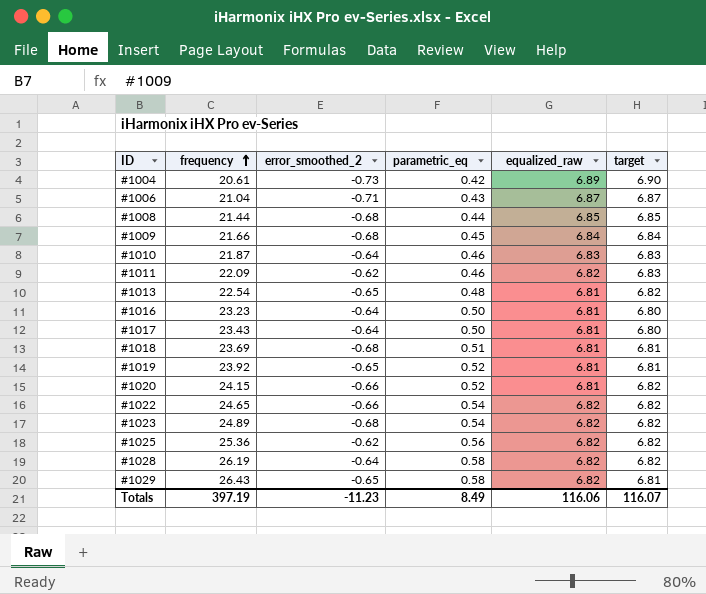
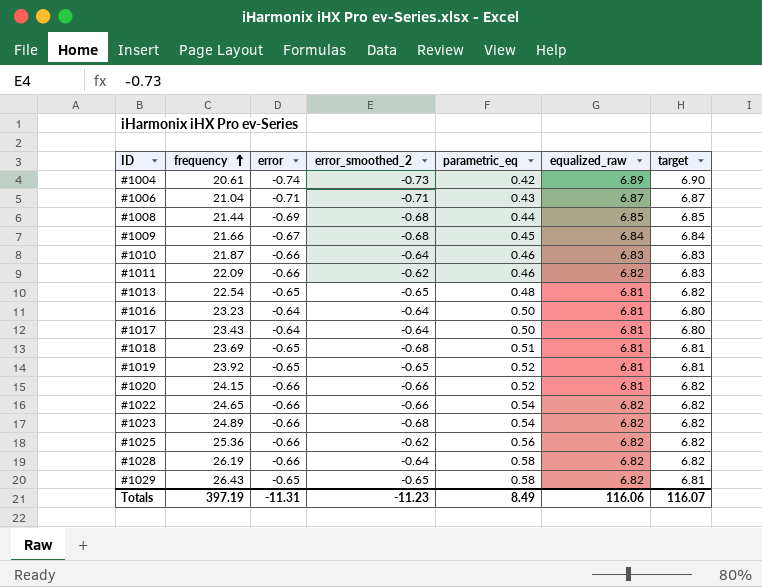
column error | position: none -> 3

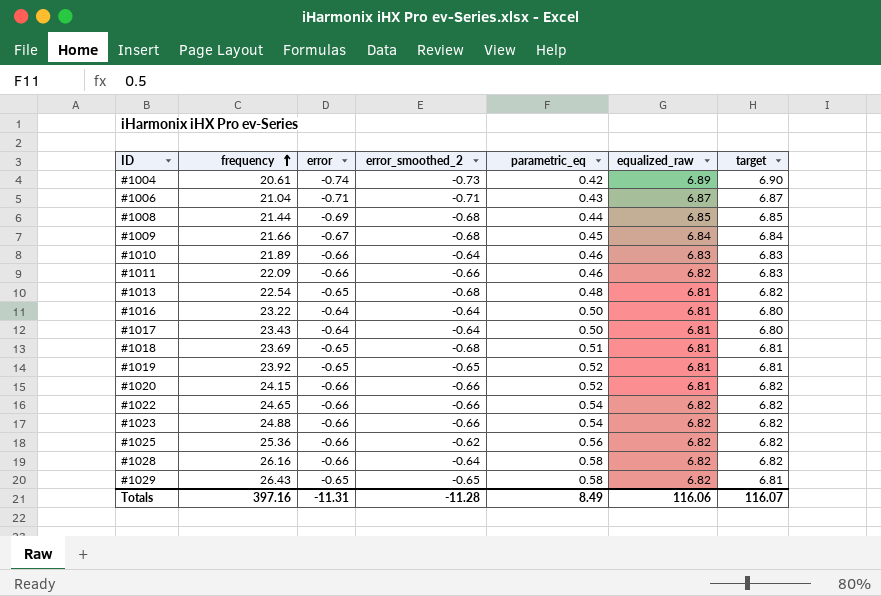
#1010 | frequency: 21.87 -> 21.89
#1011 | error_smoothed_2: -0.62 -> -0.66
#1013 | error_smoothed_2: -0.65 -> -0.68
#1016 | frequency: 23.23 -> 23.22
#1023 | frequency: 24.89 -> 24.88
#1023 | error_smoothed_2: -0.68 -> -0.66
#1028 | frequency: 26.19 -> 26.16
Totals | frequency: 397.19 -> 397.16
Totals | error_smoothed_2: -11.23 -> -11.28

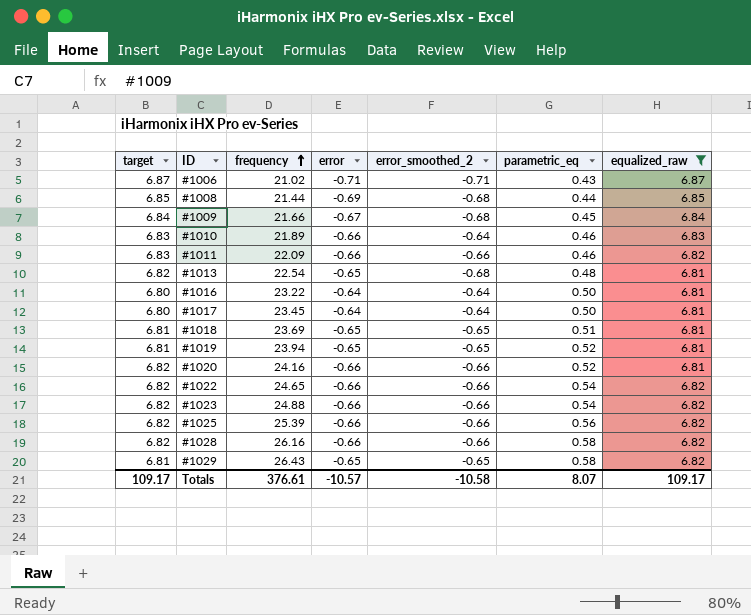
filter: none -> equalized_raw != 6.89
column target | position: 7 -> 1
#1006 | frequency: 21.04 -> 21.02
#1017 | frequency: 23.43 -> 23.45
#1018 | error_smoothed_2: -0.68 -> -0.65
#1019 | frequency: 23.92 -> 23.94
#1020 | frequency: 24.15 -> 24.16
#1025 | frequency: 25.36 -> 25.39
#1025 | error_smoothed_2: -0.62 -> -0.66
#1028 | error_smoothed_2: -0.64 -> -0.66
Totals | target: 116.07 -> 109.17
Totals | frequency: 397.16 -> 376.61
Totals | error: -11.31 -> -10.57
Totals | error_smoothed_2: -11.28 -> -10.58
Totals | parametric_eq: 8.49 -> 8.07
Totals | equalized_raw: 116.06 -> 109.17

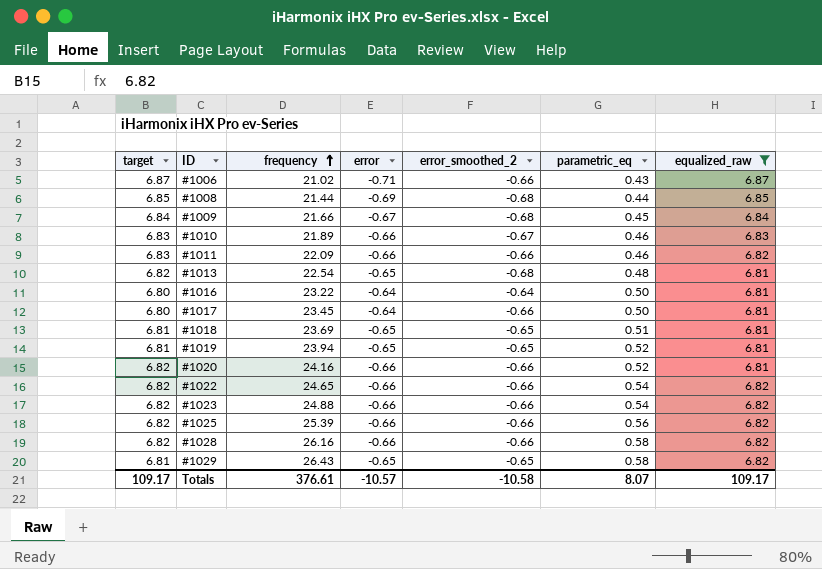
#1006 | error_smoothed_2: -0.71 -> -0.66
#1010 | error_smoothed_2: -0.64 -> -0.67
#1017 | error_smoothed_2: -0.64 -> -0.66

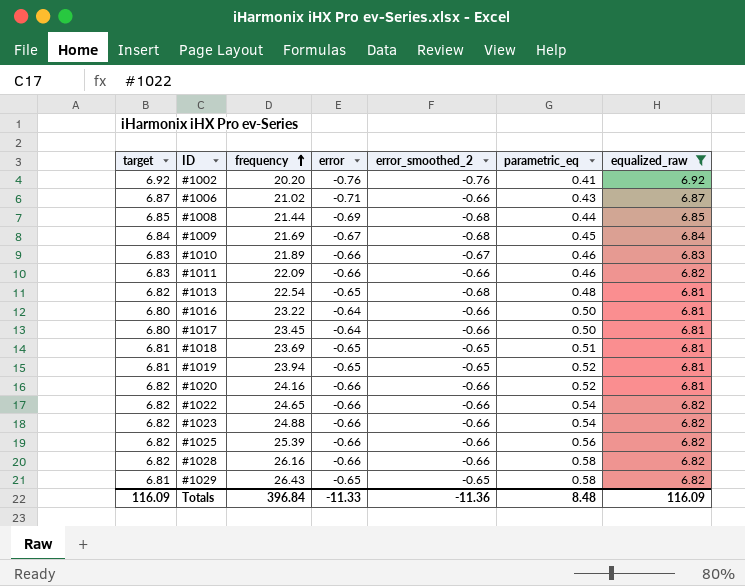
row #1002: none -> 6.92 | 20.20 | -0.76 | -0.76 | 0.41 | 6.92
#1009 | frequency: 21.66 -> 21.69
#1016 | error_smoothed_2: -0.64 -> -0.66
Totals | target: 109.17 -> 116.09
Totals | frequency: 376.61 -> 396.84
Totals | error: -10.57 -> -11.33
Totals | error_smoothed_2: -10.58 -> -11.36
Totals | parametric_eq: 8.07 -> 8.48
Totals | equalized_raw: 109.17 -> 116.09

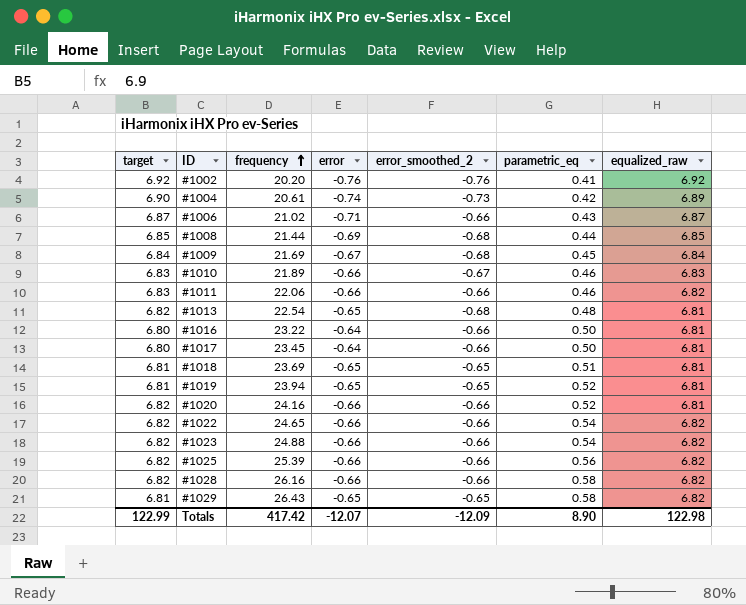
filter: equalized_raw != 6.89 -> none
#1011 | frequency: 22.09 -> 22.06
Totals | target: 116.09 -> 122.99
Totals | frequency: 396.84 -> 417.42
Totals | error: -11.33 -> -12.07
Totals | error_smoothed_2: -11.36 -> -12.09
Totals | parametric_eq: 8.48 -> 8.90
Totals | equalized_raw: 116.09 -> 122.98

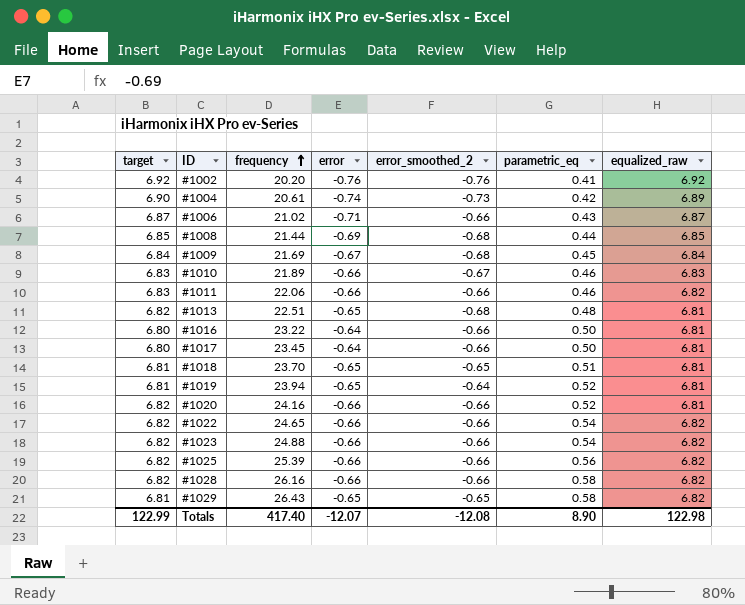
#1013 | frequency: 22.54 -> 22.51
#1018 | frequency: 23.69 -> 23.70
#1019 | error_smoothed_2: -0.65 -> -0.64
Totals | frequency: 417.42 -> 417.40
Totals | error_smoothed_2: -12.09 -> -12.08

